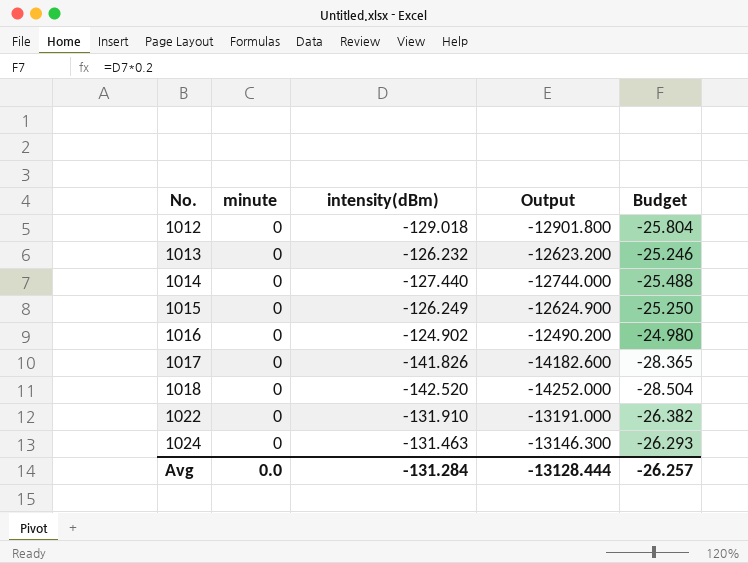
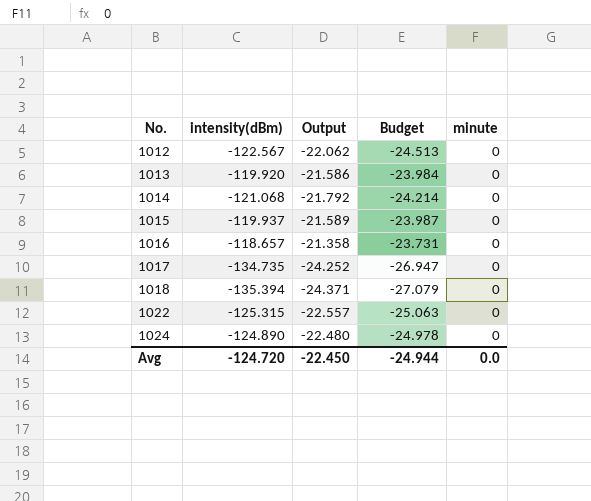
column Output | formula: [intensity(dBm)] * 100 -> [intensity(dBm)] * 0.18
column minute | position: 2 -> 5
1012 | intensity(dBm): -129.018 -> -122.567
1012 | Budget: -25.804 -> -24.513
1013 | intensity(dBm): -126.232 -> -119.920
1013 | Budget: -25.246 -> -23.984
1014 | intensity(dBm): -127.440 -> -121.068
1014 | Budget: -25.488 -> -24.214
1015 | intensity(dBm): -126.249 -> -119.937
1015 | Budget: -25.250 -> -23.987
1016 | intensity(dBm): -124.902 -> -118.657
1016 | Budget: -24.980 -> -23.731
1017 | intensity(dBm): -141.826 -> -134.735
1017 | Budget: -28.365 -> -26.947
1018 | intensity(dBm): -142.520 -> -135.394
1018 | Budget: -28.504 -> -27.079
1022 | intensity(dBm): -131.910 -> -125.315
1022 | Budget: -26.382 -> -25.063
1024 | intensity(dBm): -131.463 -> -124.890
1024 | Budget: -26.293 -> -24.978
Avg | intensity(dBm): -131.284 -> -124.720
Avg | Output: -13128.444 -> -22.450
Avg | Budget: -26.257 -> -24.944

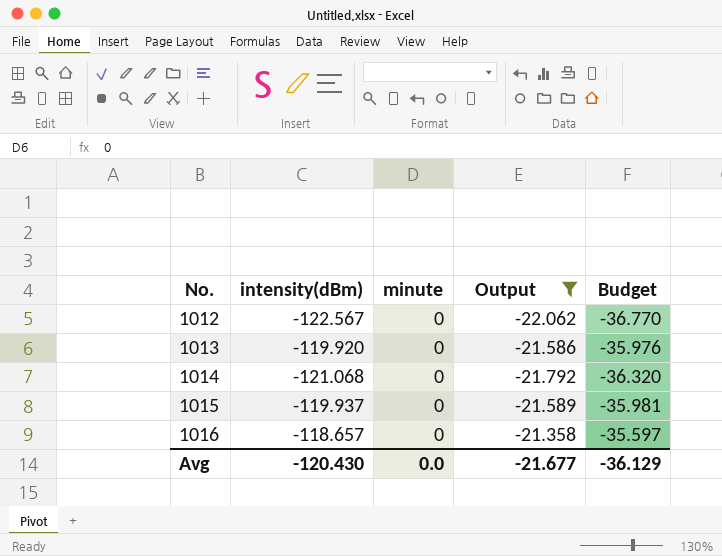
filter: none -> Output >= -22.062
column minute | position: 5 -> 3
column Budget | formula: [intensity(dBm)] * 0.2 -> [intensity(dBm)] * 0.3
Avg | intensity(dBm): -124.720 -> -120.430
Avg | Output: -22.450 -> -21.677
Avg | Budget: -24.944 -> -36.129

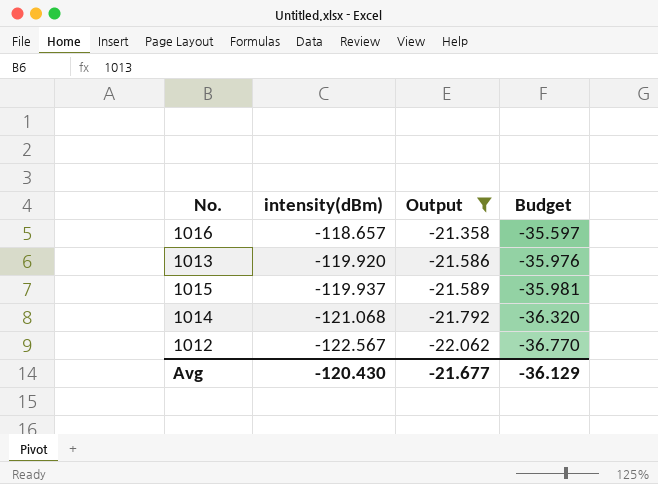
row order: No. ascending -> intensity(dBm) descending
column minute | position: 3 -> none

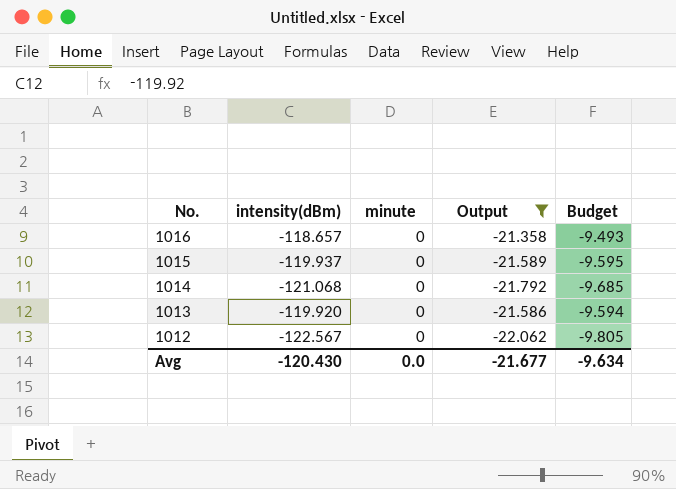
row order: intensity(dBm) descending -> No. descending
column minute | position: none -> 3
column Budget | formula: [intensity(dBm)] * 0.3 -> [intensity(dBm)] * 0.08
Avg | Budget: -36.129 -> -9.634

